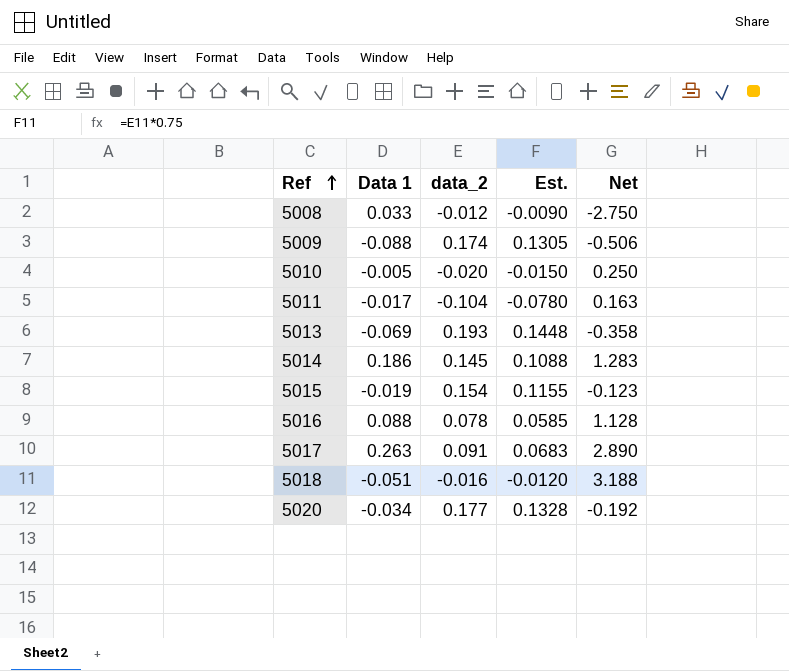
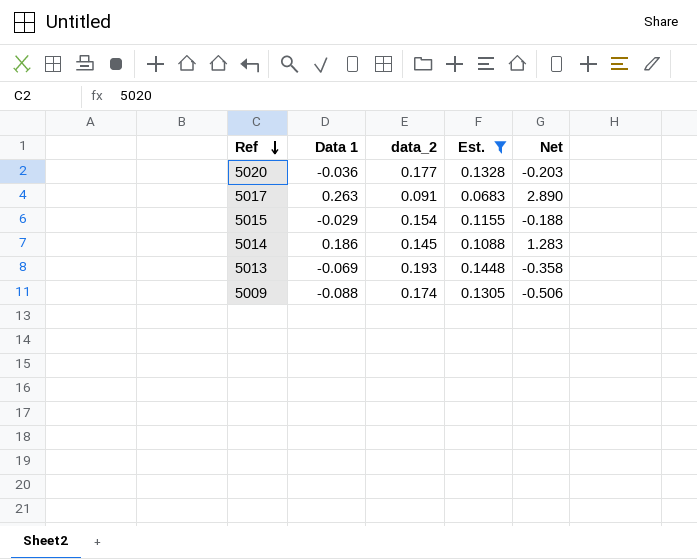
filter: none -> Est. >= 0.0683
row order: Ref ascending -> Ref descending
5020 | Data 1: -0.034 -> -0.036
5020 | Net: -0.192 -> -0.203
5015 | Data 1: -0.019 -> -0.029
5015 | Net: -0.123 -> -0.188

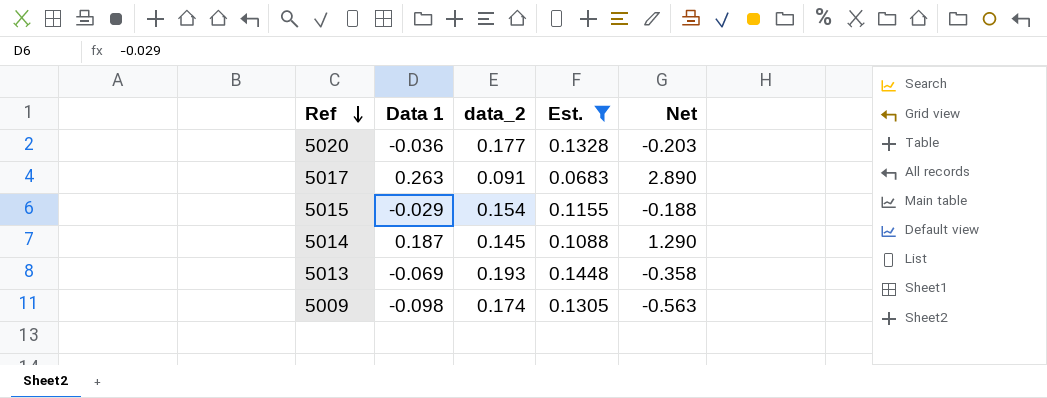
5014 | Data 1: 0.186 -> 0.187
5014 | Net: 1.283 -> 1.290
5009 | Data 1: -0.088 -> -0.098
5009 | Net: -0.506 -> -0.563

